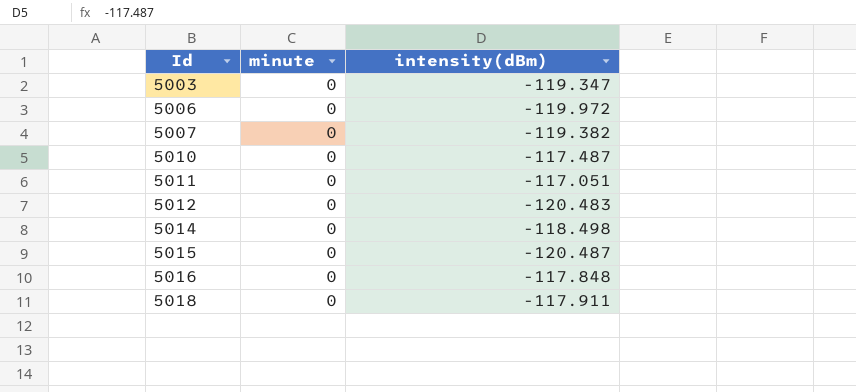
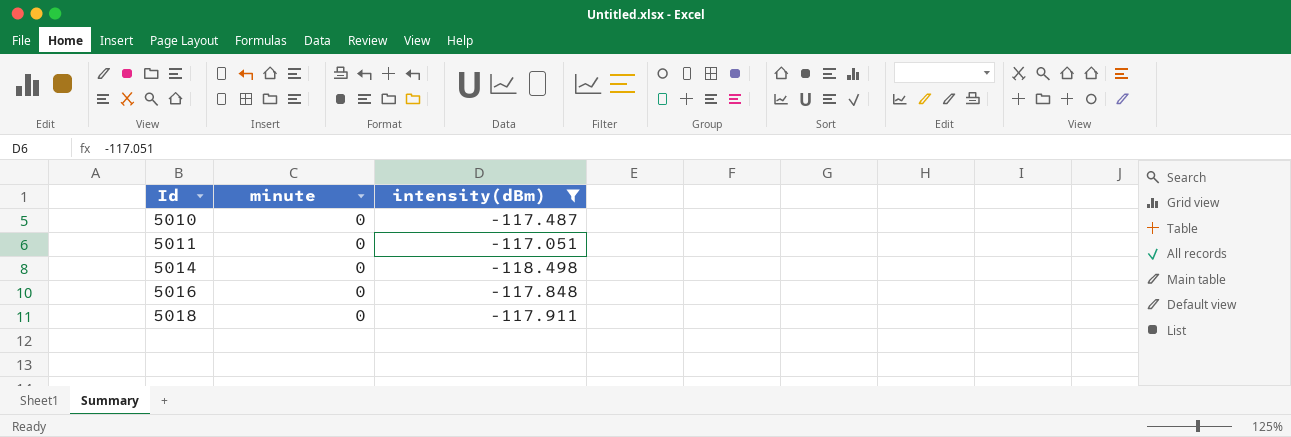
filter: none -> intensity(dBm) >= -118.498

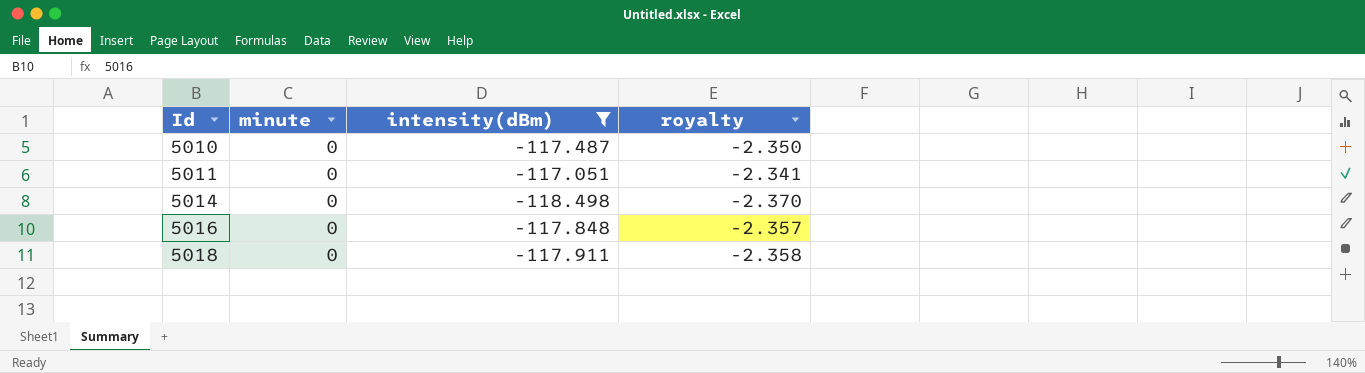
column royalty | formula: none -> [intensity(dBm)] * 0.02

